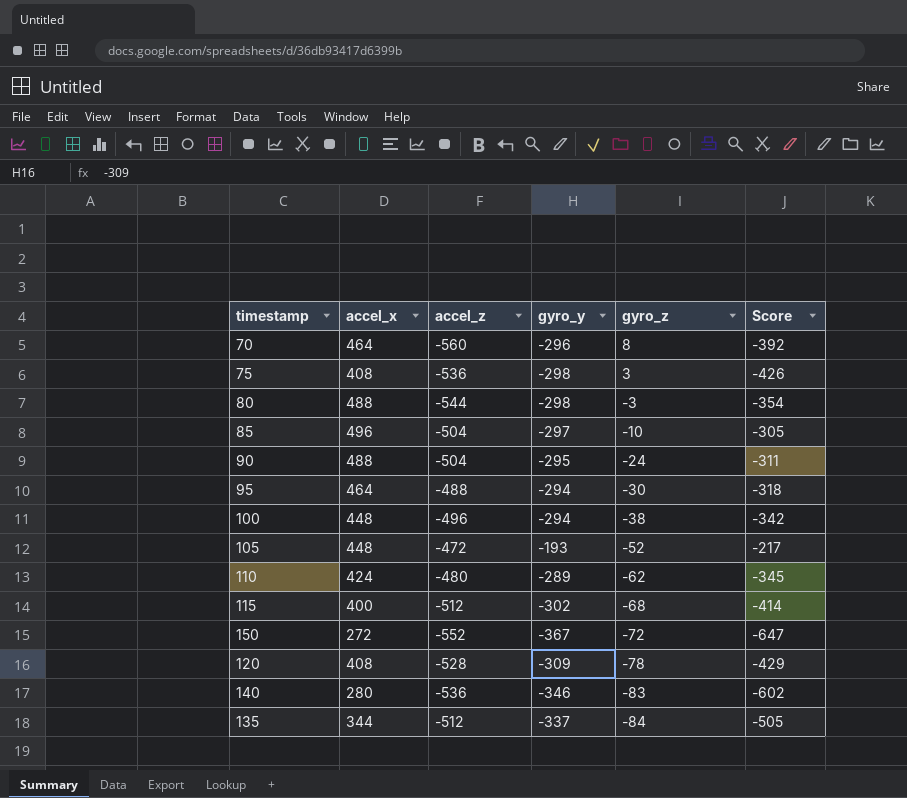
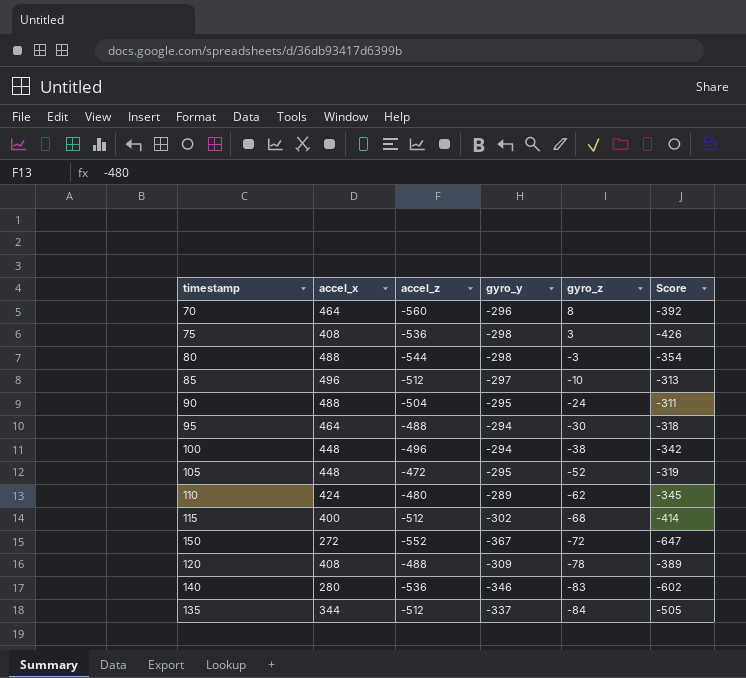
85 | accel_z: -504 -> -512
85 | Score: -305 -> -313
105 | gyro_y: -193 -> -295
105 | Score: -217 -> -319
120 | accel_z: -528 -> -488
120 | Score: -429 -> -389

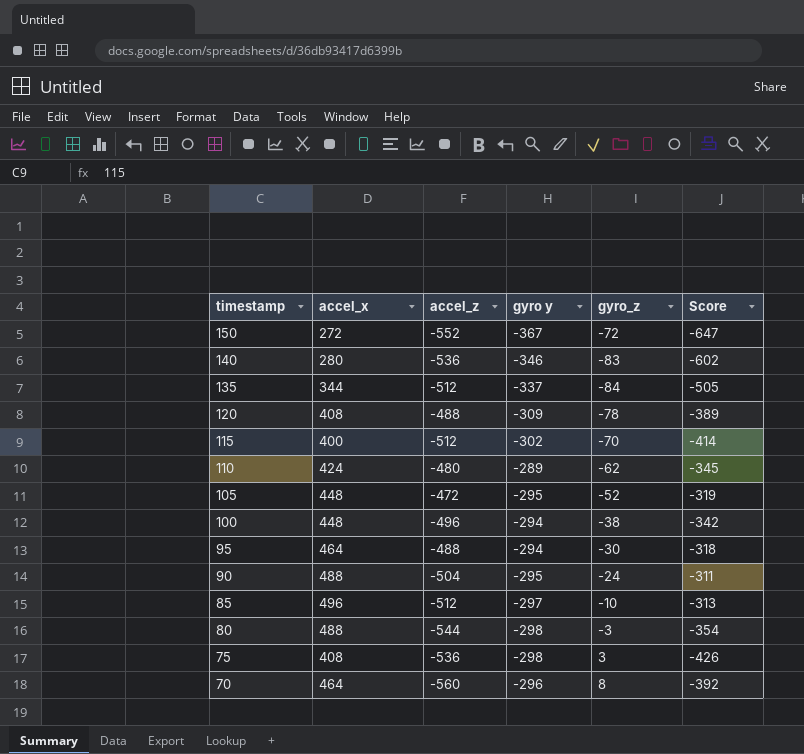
row order: gyro_z descending -> timestamp descending
column name: gyro_y -> gyro y
115 | gyro_z: -68 -> -70

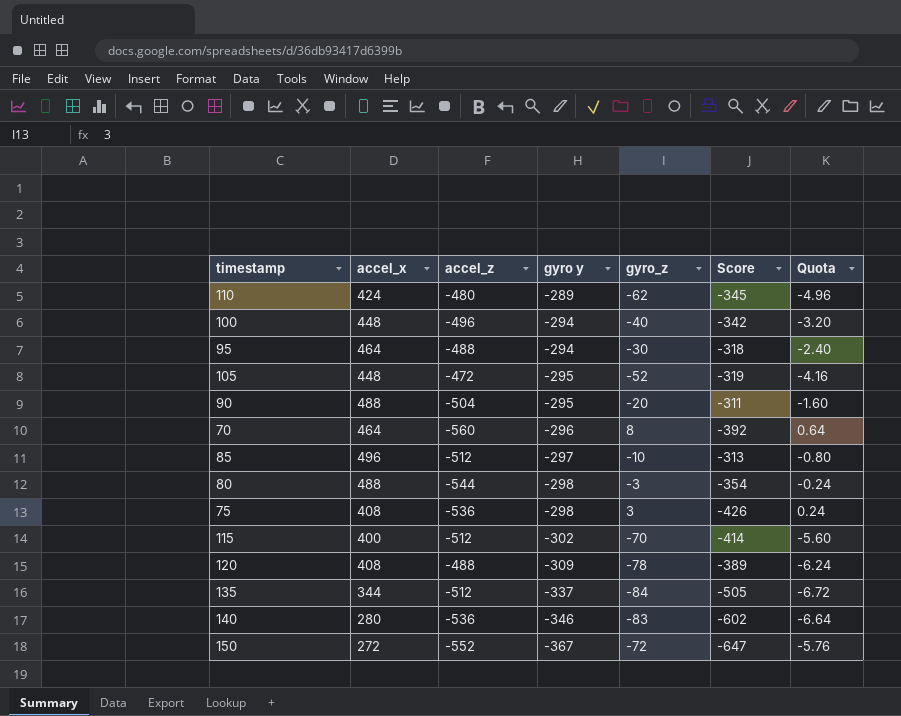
row order: timestamp descending -> gyro y descending
column Quota | formula: none -> [gyro_z] * 0.08
100 | gyro_z: -38 -> -40
90 | gyro_z: -24 -> -20

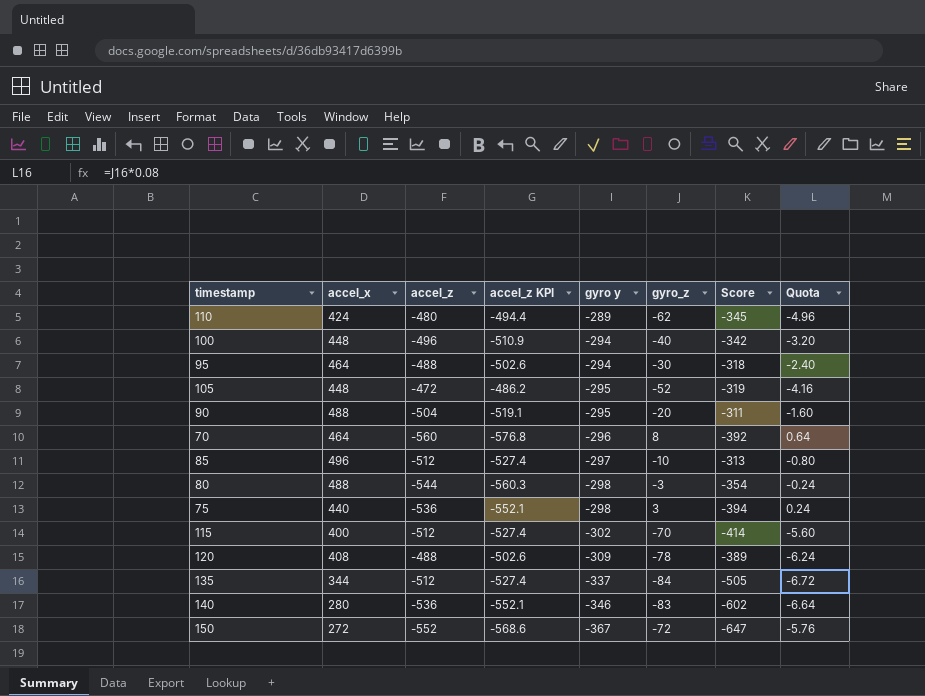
column accel_z KPI | formula: none -> [accel_z] * 1.03
75 | accel_x: 408 -> 440
75 | Score: -426 -> -394

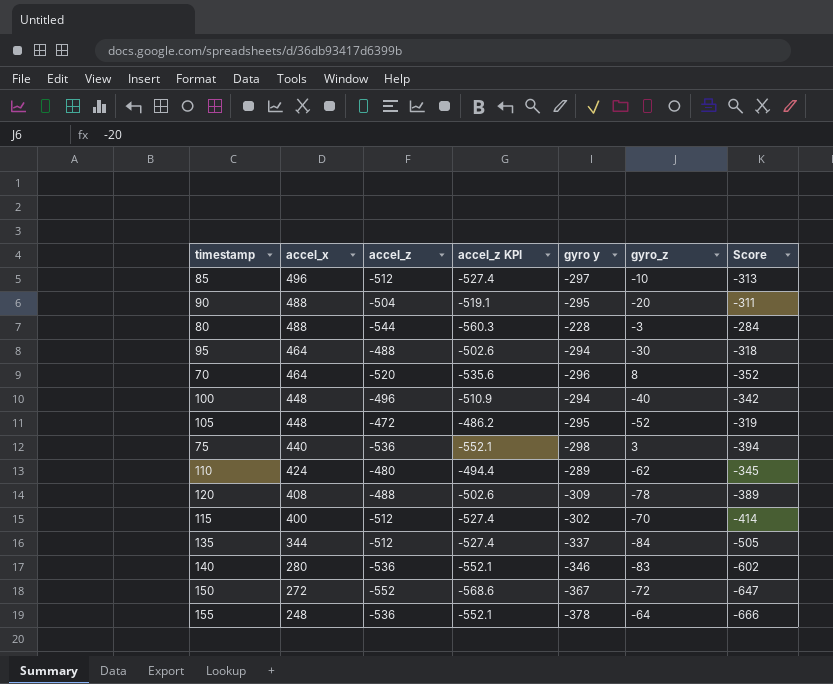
row order: gyro y descending -> accel_x descending
column Quota | formula: [gyro_z] * 0.08 -> none
80 | gyro y: -298 -> -228
80 | Score: -354 -> -284
70 | accel_z: -560 -> -520
70 | accel_z KPI: -576.8 -> -535.6
70 | Score: -392 -> -352
row 155: none -> 248 | -536 | -552.1 | -378 | -64 | -666

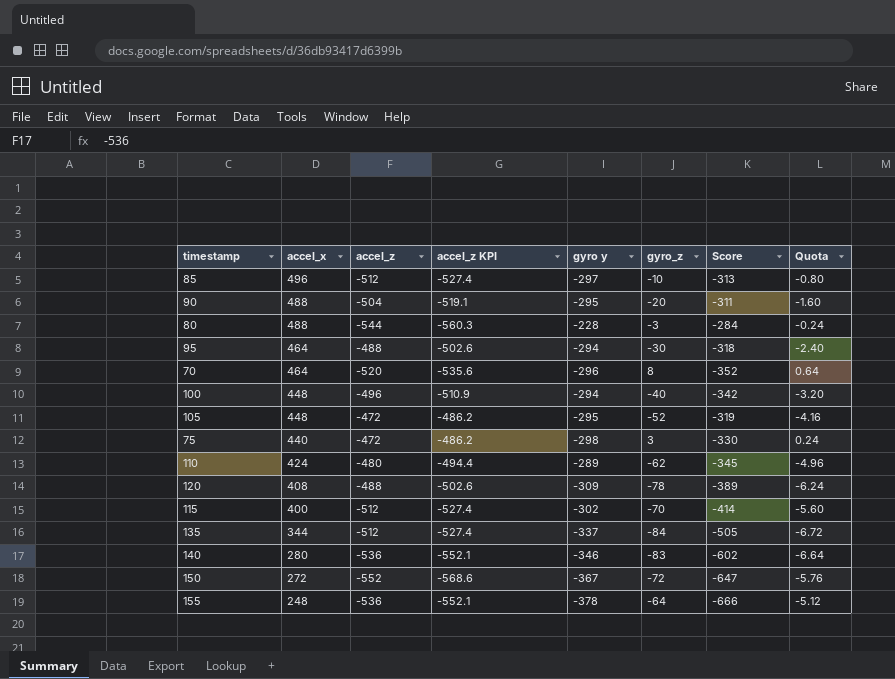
column Quota | formula: none -> [gyro_z] * 0.08
75 | accel_z: -536 -> -472
75 | accel_z KPI: -552.1 -> -486.2
75 | Score: -394 -> -330

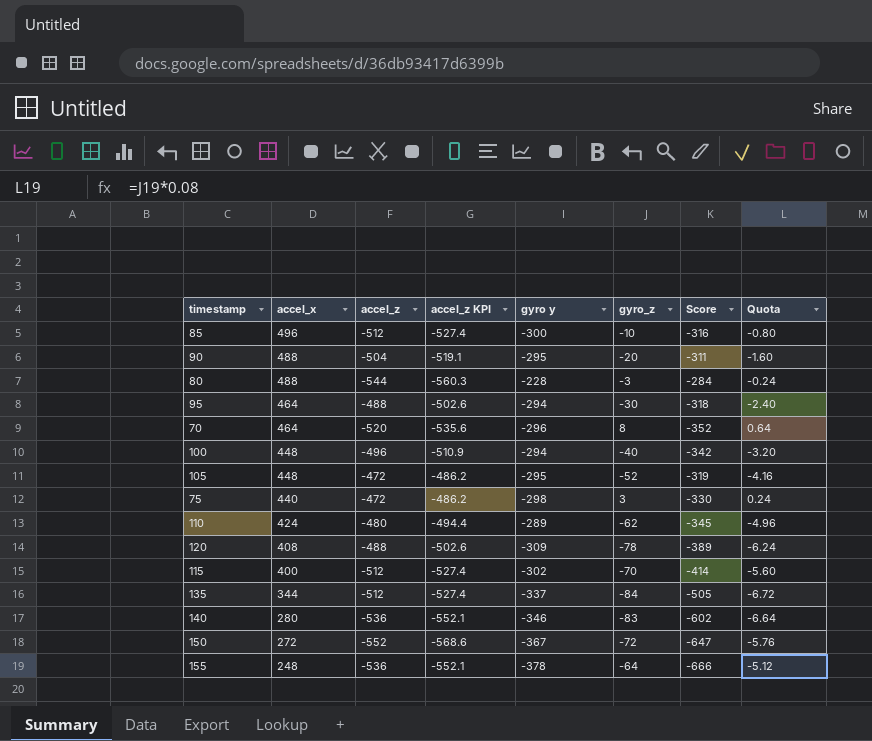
85 | gyro y: -297 -> -300
85 | Score: -313 -> -316

